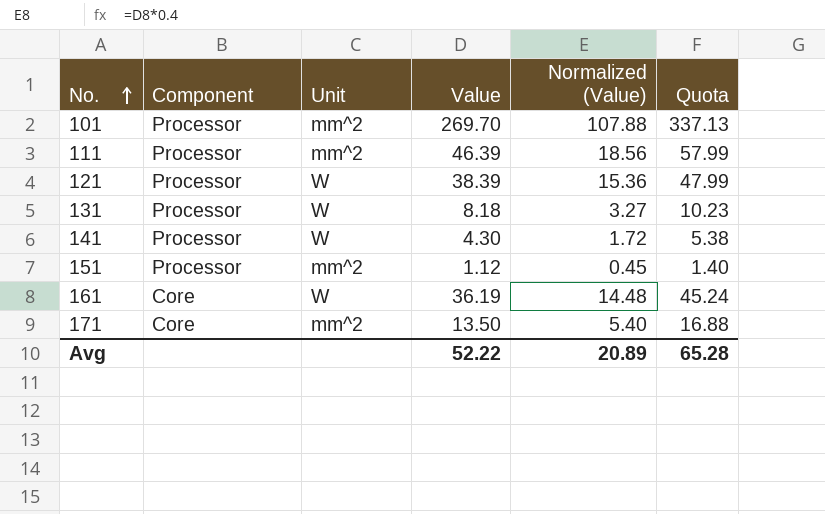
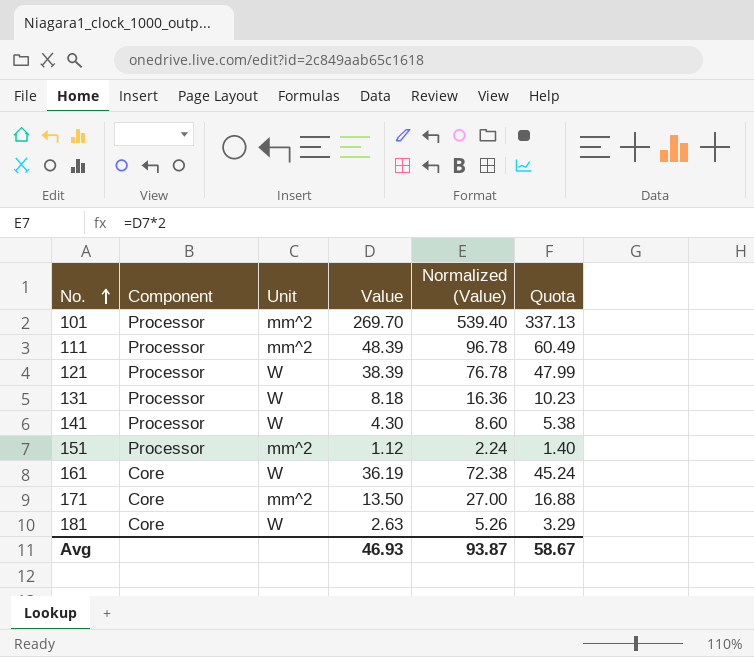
column Normalized (Value) | formula: [Value] * 0.4 -> [Value] * 2
111 | Value: 46.39 -> 48.39
111 | Quota: 57.99 -> 60.49
row 181: none -> Core | W | 2.63 | 5.26 | 3.29
Avg | Value: 52.22 -> 46.93
Avg | Normalized (Value): 20.89 -> 93.87
Avg | Quota: 65.28 -> 58.67

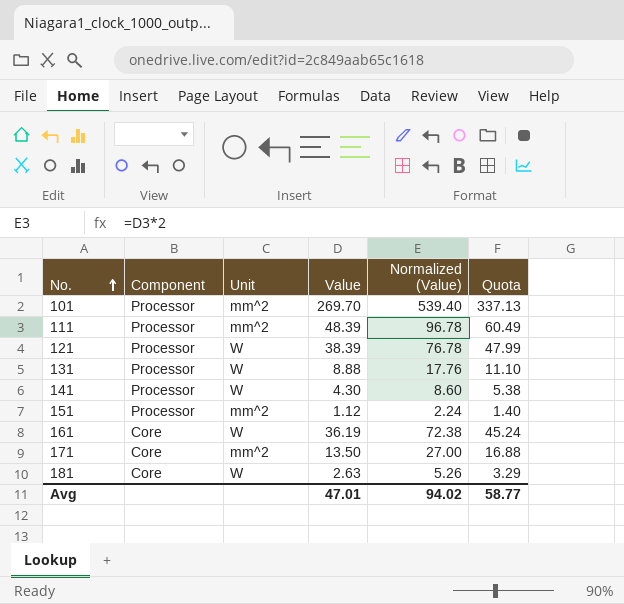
131 | Value: 8.18 -> 8.88
131 | Normalized (Value): 16.36 -> 17.76
131 | Quota: 10.23 -> 11.10
Avg | Value: 46.93 -> 47.01
Avg | Normalized (Value): 93.87 -> 94.02
Avg | Quota: 58.67 -> 58.77

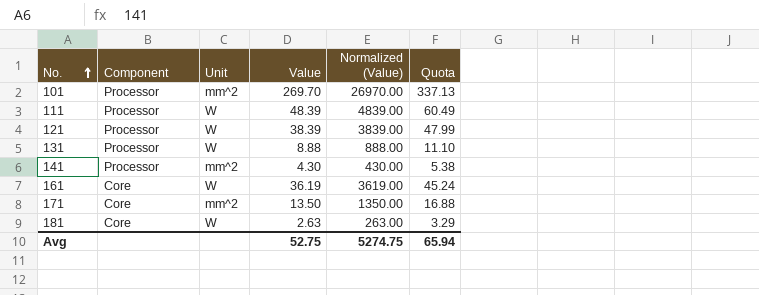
column Normalized (Value) | formula: [Value] * 2 -> [Value] * 100
row 151: Processor | mm^2 | 1.12 | 2.24 | 1.40 -> none
111 | Unit: mm^2 -> W
141 | Unit: W -> mm^2
Avg | Value: 47.01 -> 52.75
Avg | Normalized (Value): 94.02 -> 5274.75
Avg | Quota: 58.77 -> 65.94

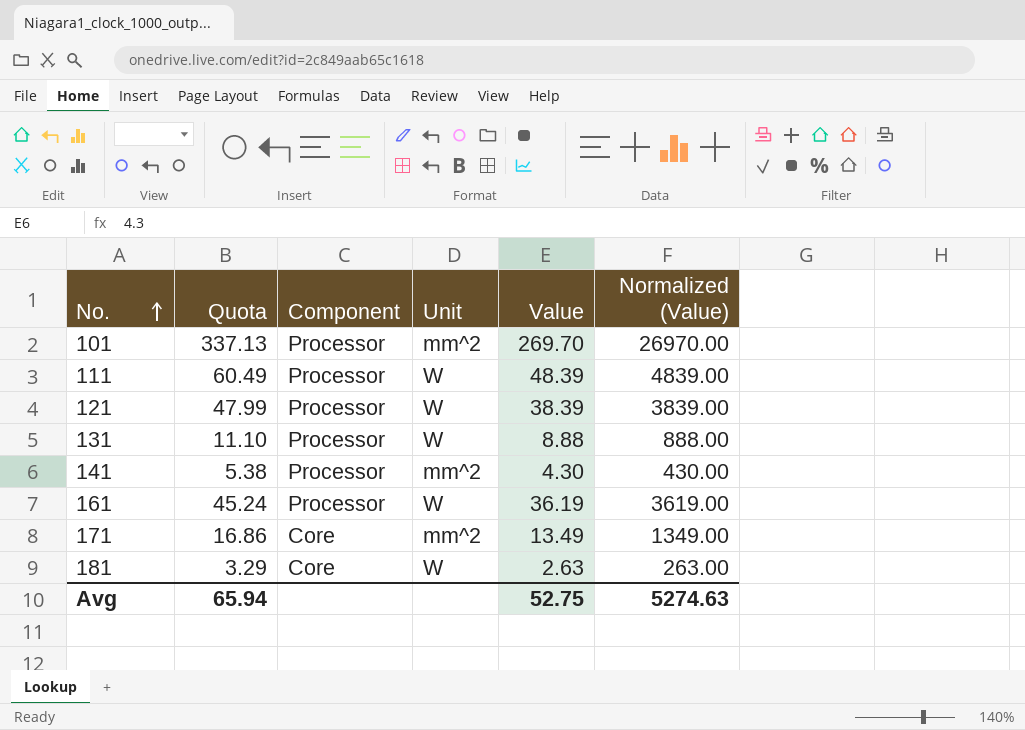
column Quota | position: 6 -> 2
161 | Component: Core -> Processor
171 | Quota: 16.88 -> 16.86
171 | Value: 13.50 -> 13.49
171 | Normalized (Value): 1350.00 -> 1349.00
Avg | Normalized (Value): 5274.75 -> 5274.63

